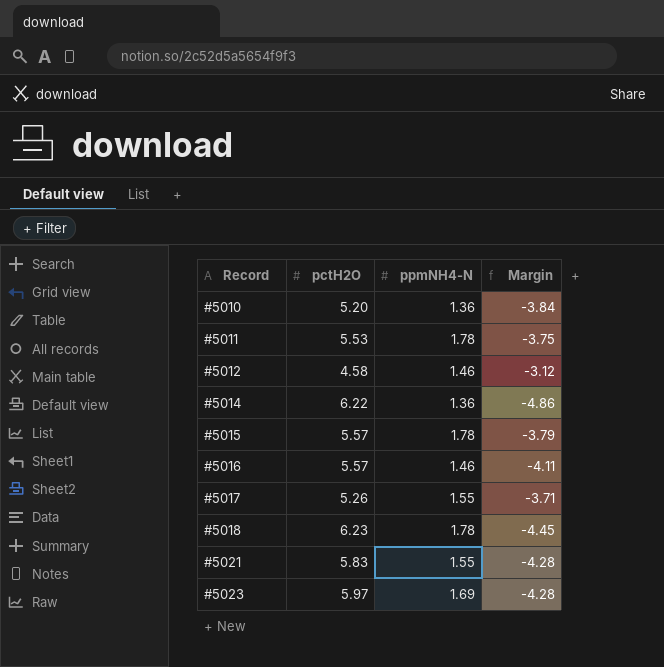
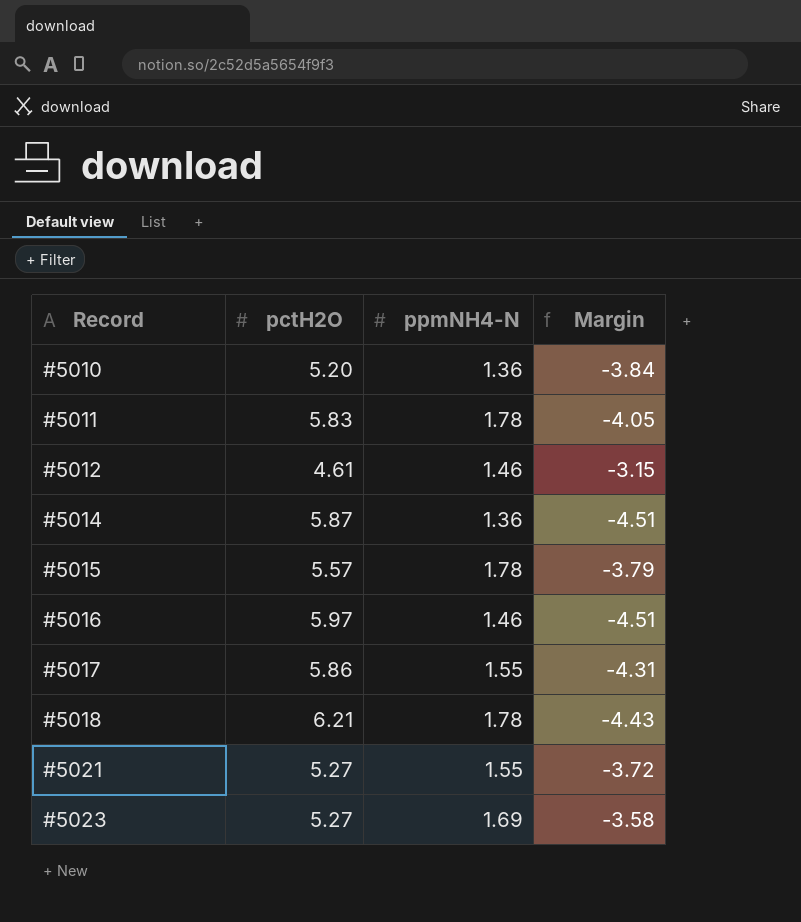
#5011 | pctH2O: 5.53 -> 5.83
#5011 | Margin: -3.75 -> -4.05
#5012 | pctH2O: 4.58 -> 4.61
#5012 | Margin: -3.12 -> -3.15
#5014 | pctH2O: 6.22 -> 5.87
#5014 | Margin: -4.86 -> -4.51
#5016 | pctH2O: 5.57 -> 5.97
#5016 | Margin: -4.11 -> -4.51
#5017 | pctH2O: 5.26 -> 5.86
#5017 | Margin: -3.71 -> -4.31
#5018 | pctH2O: 6.23 -> 6.21
#5018 | Margin: -4.45 -> -4.43
#5021 | pctH2O: 5.83 -> 5.27
#5021 | Margin: -4.28 -> -3.72
#5023 | pctH2O: 5.97 -> 5.27
#5023 | Margin: -4.28 -> -3.58

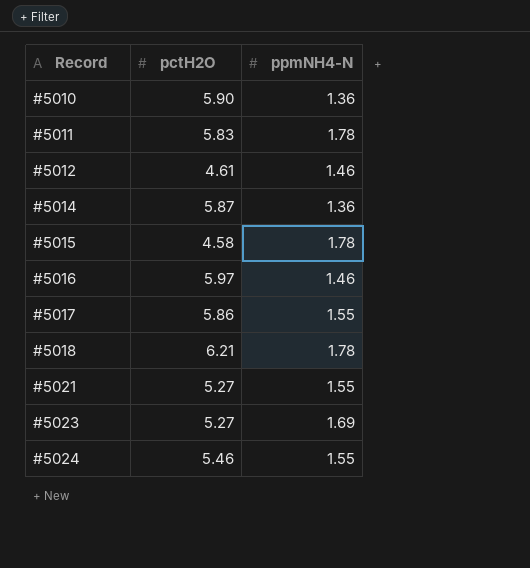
column Margin | formula: [ppmNH4-N] - [pctH2O] -> none
#5010 | pctH2O: 5.20 -> 5.90
#5015 | pctH2O: 5.57 -> 4.58
row #5024: none -> 5.46 | 1.55

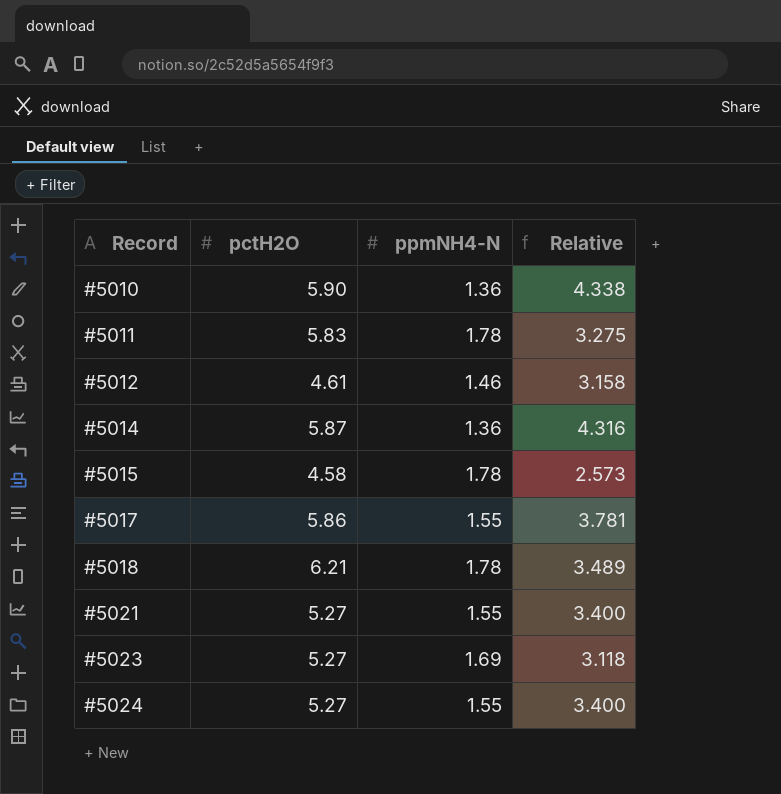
column Relative | formula: none -> [pctH2O] / [ppmNH4-N]
row #5016: 5.97 | 1.46 -> none
#5024 | pctH2O: 5.46 -> 5.27

